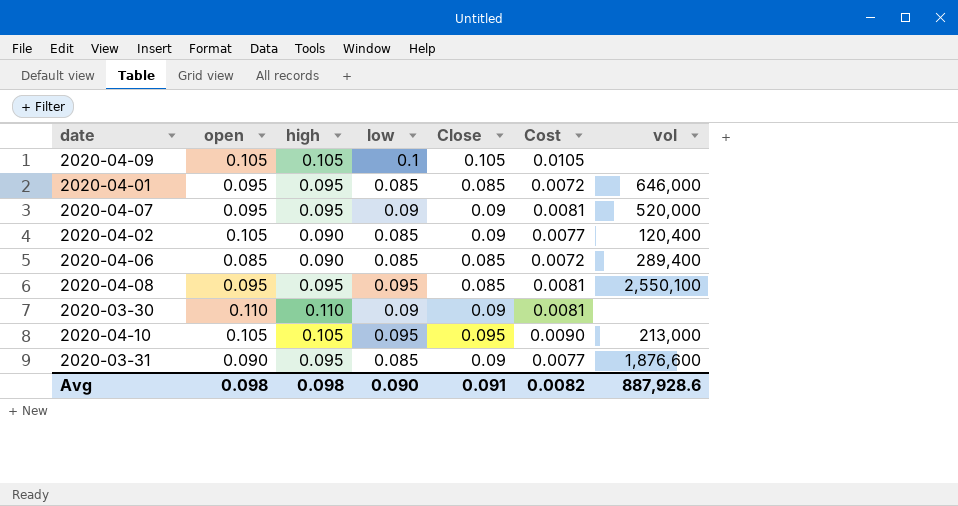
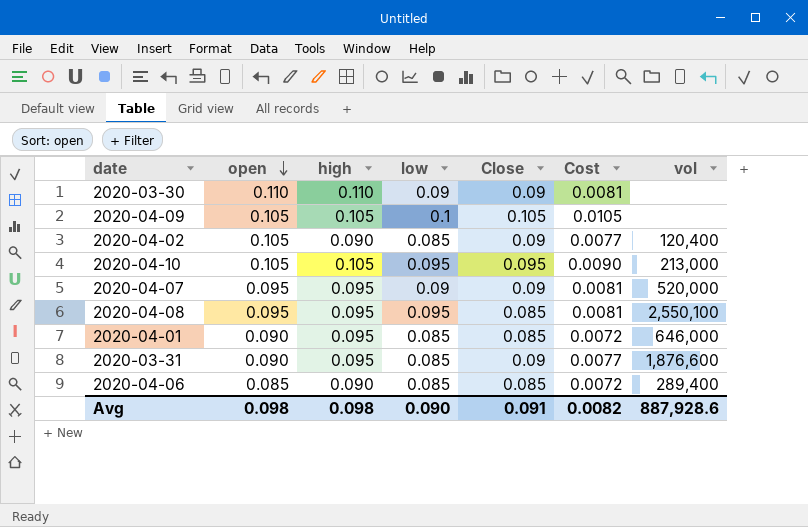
row order: none -> open descending
2020-04-01 | open: 0.095 -> 0.090

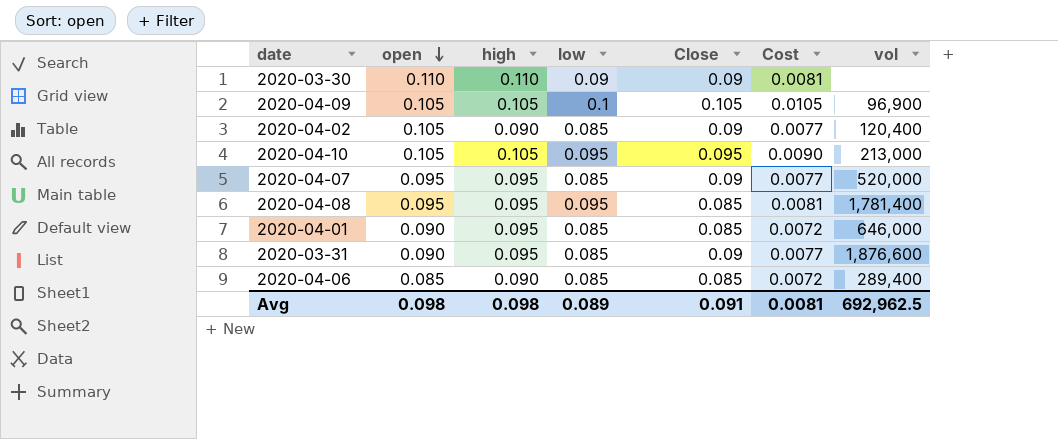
2020-04-09 | vol: none -> 96,900
2020-04-07 | low: 0.09 -> 0.085
2020-04-07 | Cost: 0.0081 -> 0.0077
2020-04-08 | vol: 2,550,100 -> 1,781,400
Avg | low: 0.090 -> 0.089
Avg | Cost: 0.0082 -> 0.0081
Avg | vol: 887,928.6 -> 692,962.5

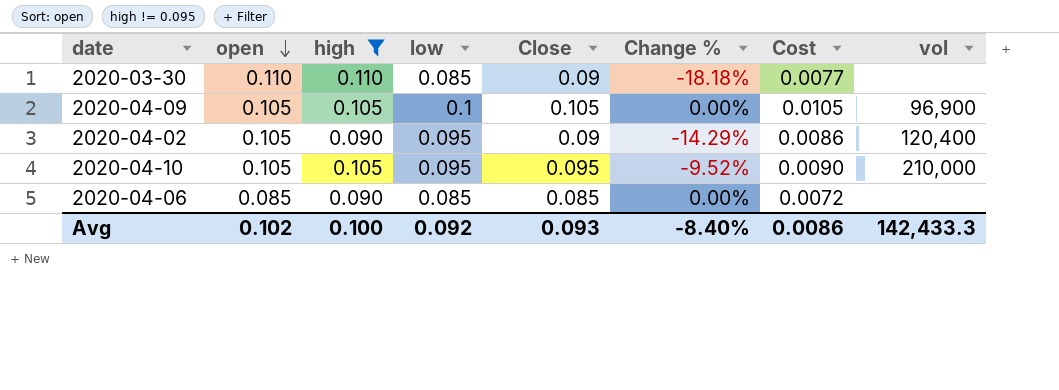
filter: none -> high != 0.095
column Change % | formula: none -> ([Close] - [open]) / [open]
2020-03-30 | low: 0.09 -> 0.085
2020-03-30 | Cost: 0.0081 -> 0.0077
2020-04-02 | low: 0.085 -> 0.095
2020-04-02 | Cost: 0.0077 -> 0.0086
2020-04-10 | vol: 213,000 -> 210,000
2020-04-06 | vol: 289,400 -> none
Avg | open: 0.098 -> 0.102
Avg | high: 0.098 -> 0.100
Avg | low: 0.089 -> 0.092
Avg | Close: 0.091 -> 0.093
Avg | Cost: 0.0081 -> 0.0086
Avg | vol: 692,962.5 -> 142,433.3

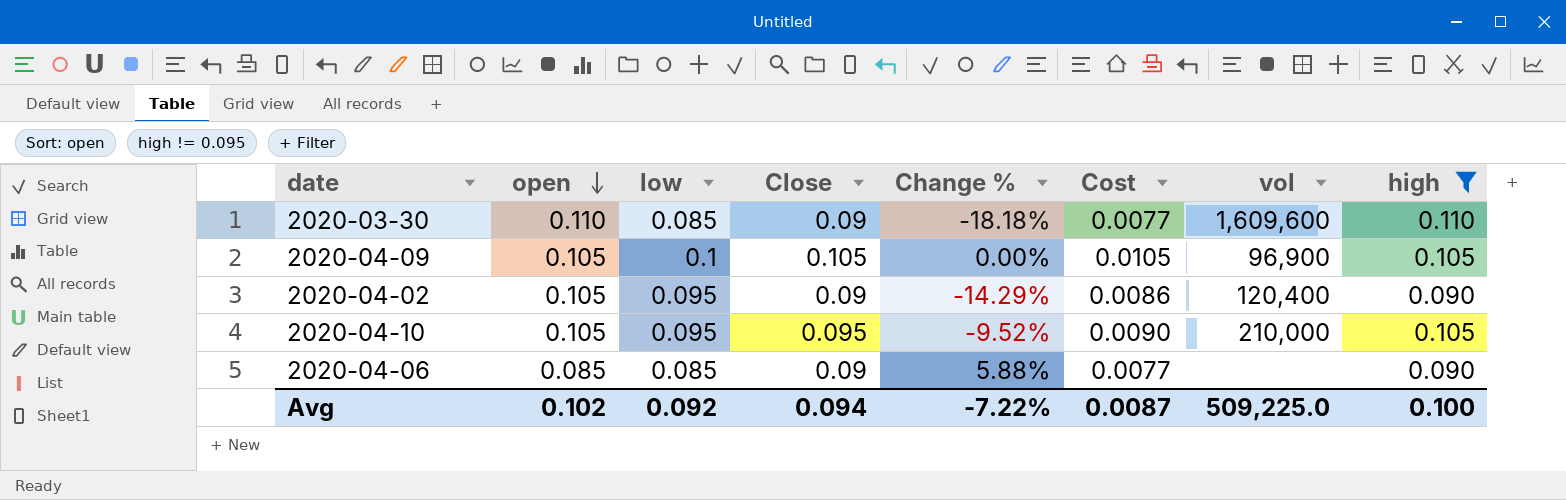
column high | position: 3 -> 8
2020-03-30 | vol: none -> 1,609,600
2020-04-06 | Close: 0.085 -> 0.09
2020-04-06 | Change %: 0.00% -> 5.88%
2020-04-06 | Cost: 0.0072 -> 0.0077
Avg | Close: 0.093 -> 0.094
Avg | Change %: -8.40% -> -7.22%
Avg | Cost: 0.0086 -> 0.0087
Avg | vol: 142,433.3 -> 509,225.0

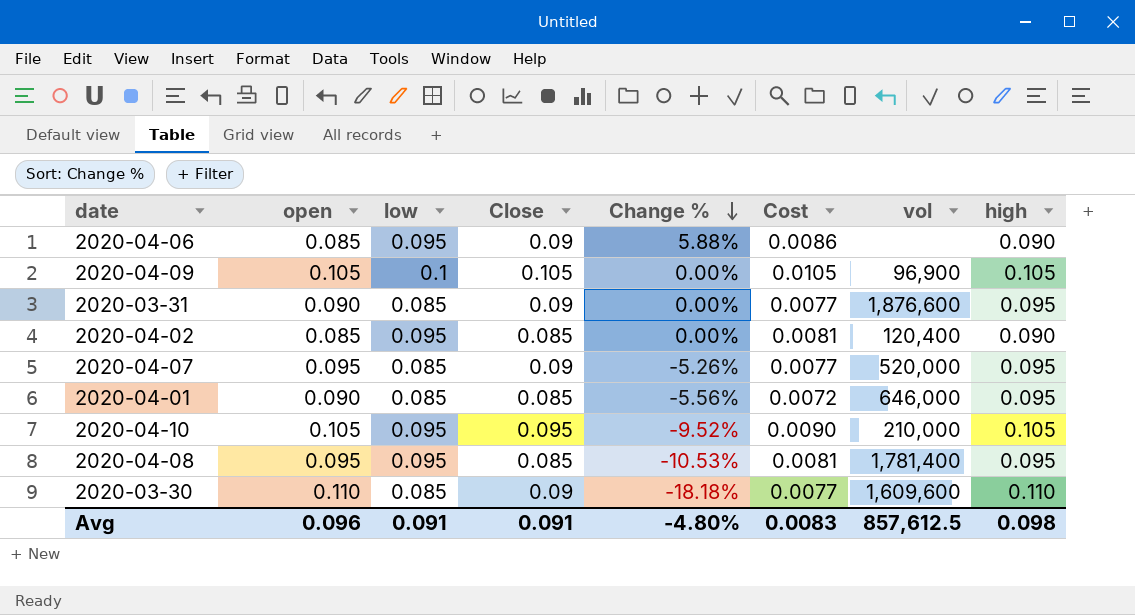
filter: high != 0.095 -> none
row order: open descending -> Change % descending
2020-04-06 | low: 0.085 -> 0.095
2020-04-06 | Cost: 0.0077 -> 0.0086
2020-04-02 | open: 0.105 -> 0.085
2020-04-02 | Close: 0.09 -> 0.085
2020-04-02 | Change %: -14.29% -> 0.00%
2020-04-02 | Cost: 0.0086 -> 0.0081
Avg | open: 0.102 -> 0.096
Avg | low: 0.092 -> 0.091
Avg | Close: 0.094 -> 0.091
Avg | Change %: -7.22% -> -4.80%
Avg | Cost: 0.0087 -> 0.0083
Avg | vol: 509,225.0 -> 857,612.5
Avg | high: 0.100 -> 0.098

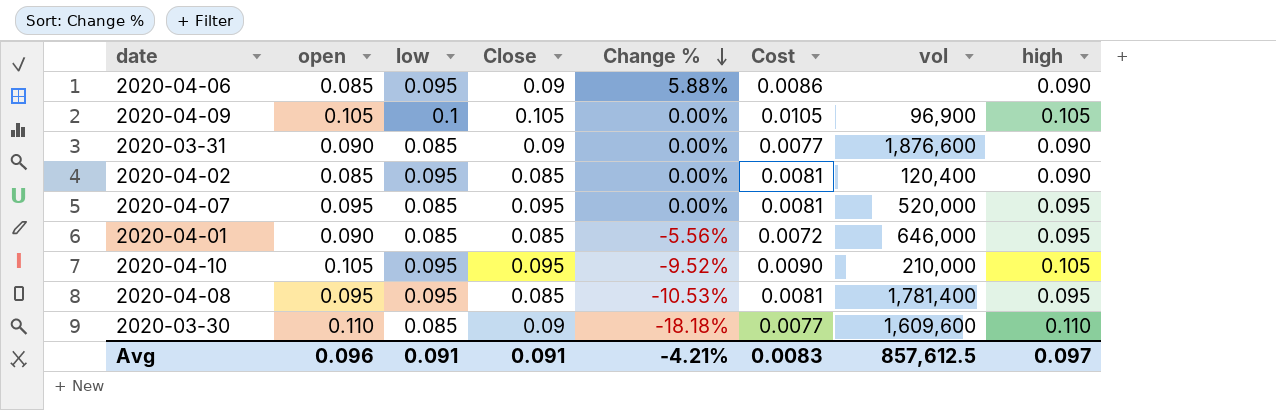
2020-03-31 | high: 0.095 -> 0.090
2020-04-07 | Close: 0.09 -> 0.095
2020-04-07 | Change %: -5.26% -> 0.00%
2020-04-07 | Cost: 0.0077 -> 0.0081
Avg | Change %: -4.80% -> -4.21%
Avg | high: 0.098 -> 0.097

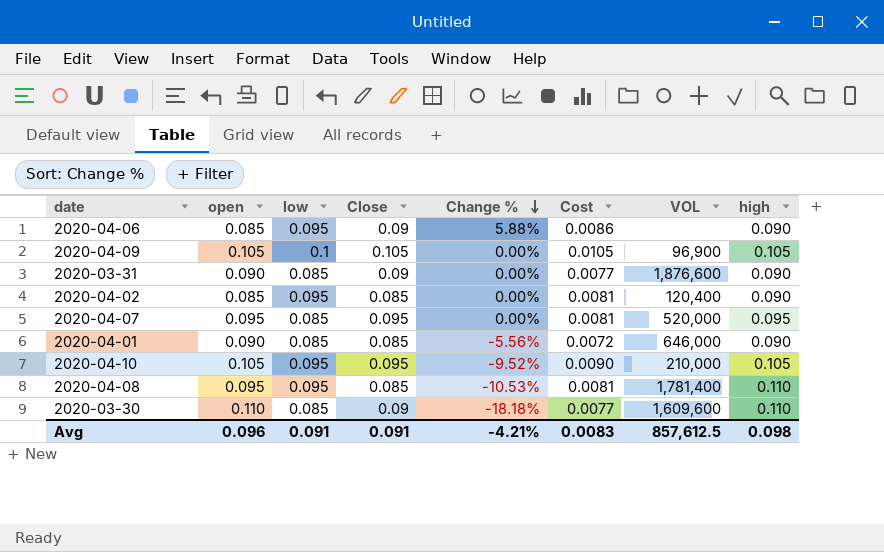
column name: vol -> VOL
2020-04-01 | high: 0.095 -> 0.090
2020-04-08 | high: 0.095 -> 0.110
Avg | high: 0.097 -> 0.098

